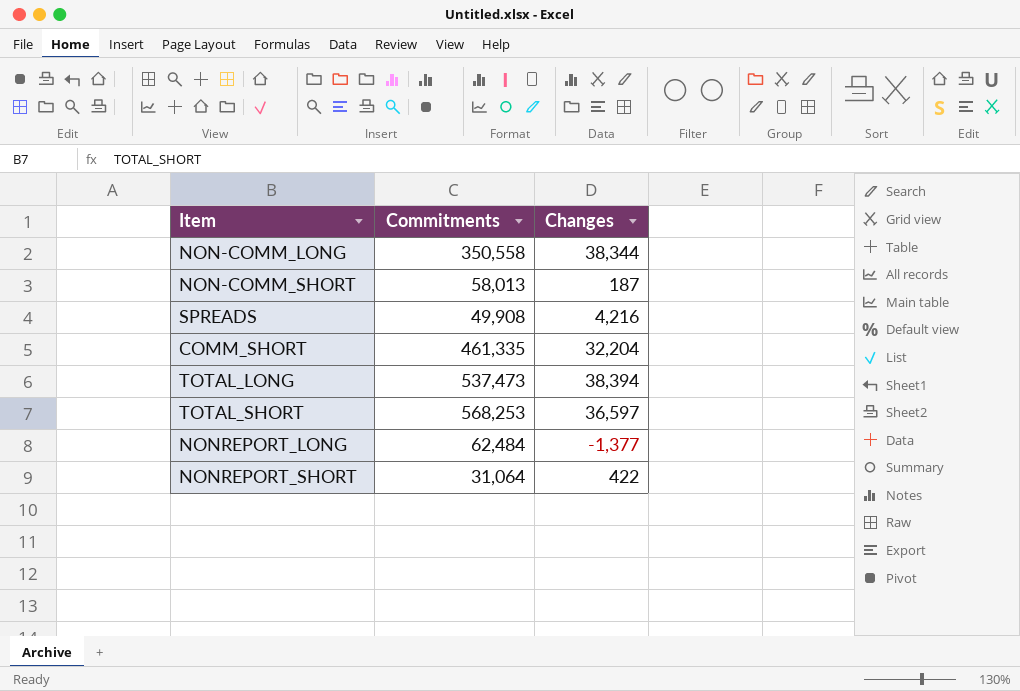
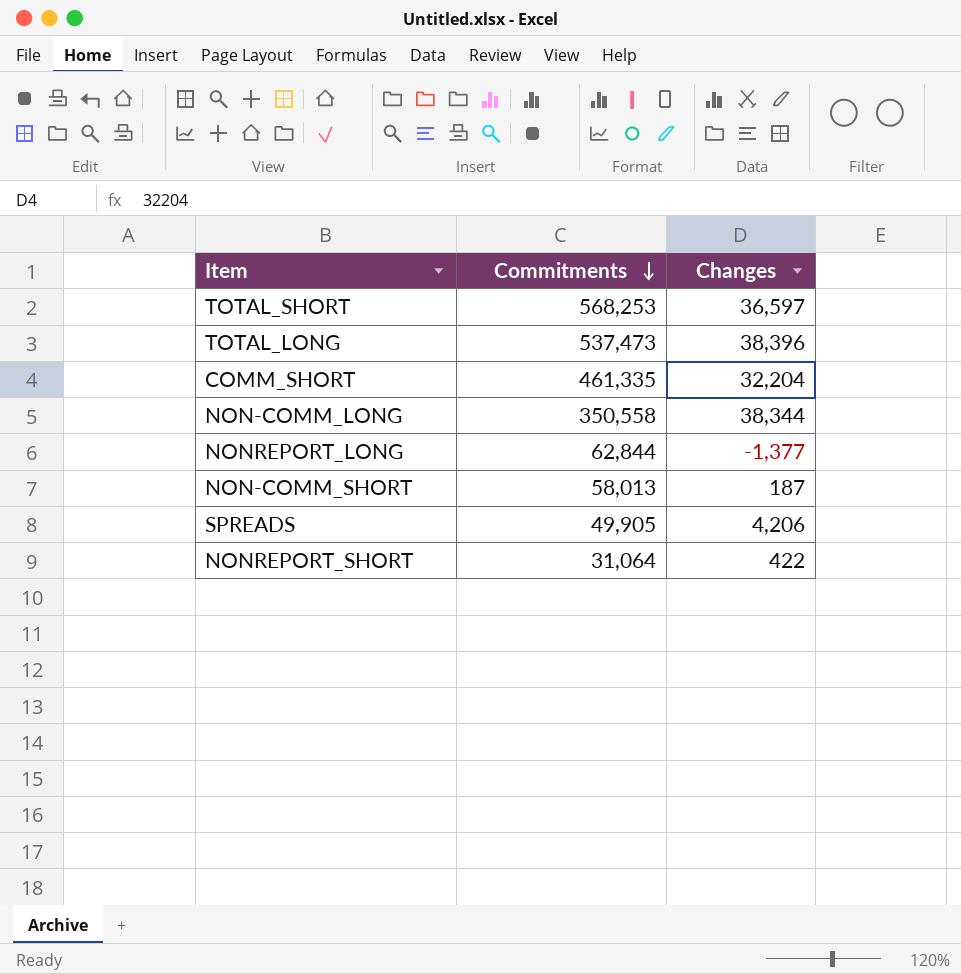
row order: none -> Commitments descending
TOTAL_LONG | Changes: 38,394 -> 38,396
NONREPORT_LONG | Commitments: 62,484 -> 62,844
SPREADS | Commitments: 49,908 -> 49,905
SPREADS | Changes: 4,216 -> 4,206

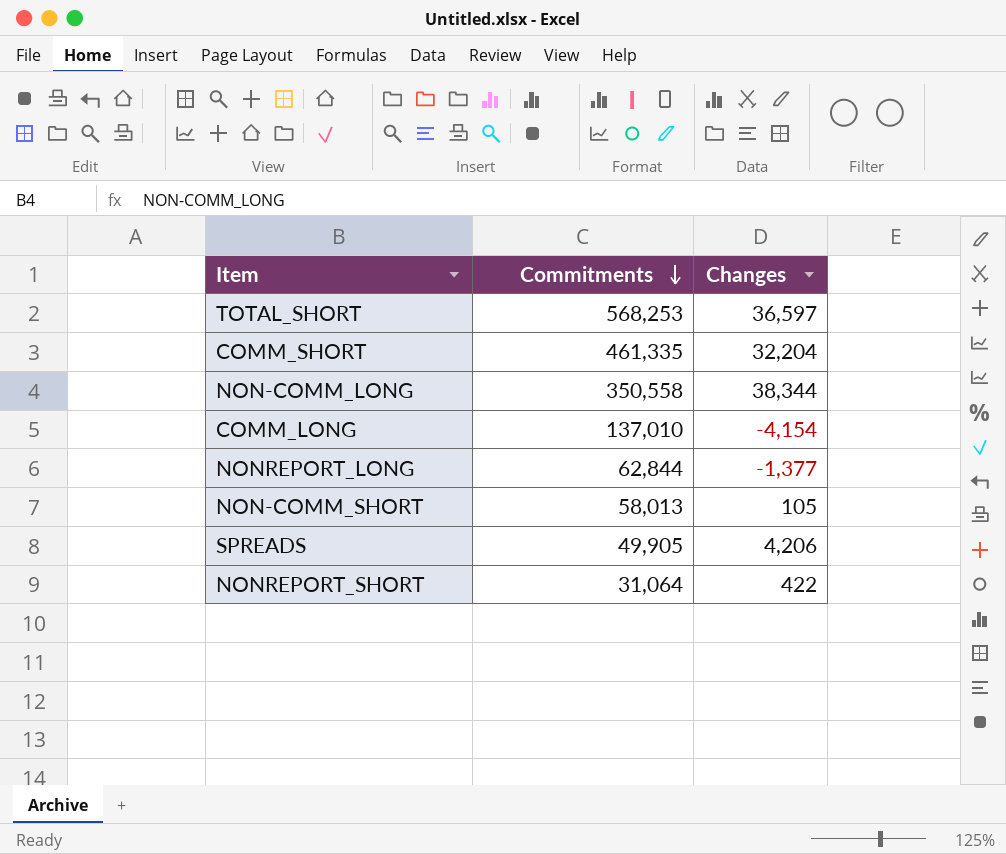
row TOTAL_LONG: 537,473 | 38,396 -> none
row COMM_LONG: none -> 137,010 | -4,154
NON-COMM_SHORT | Changes: 187 -> 105

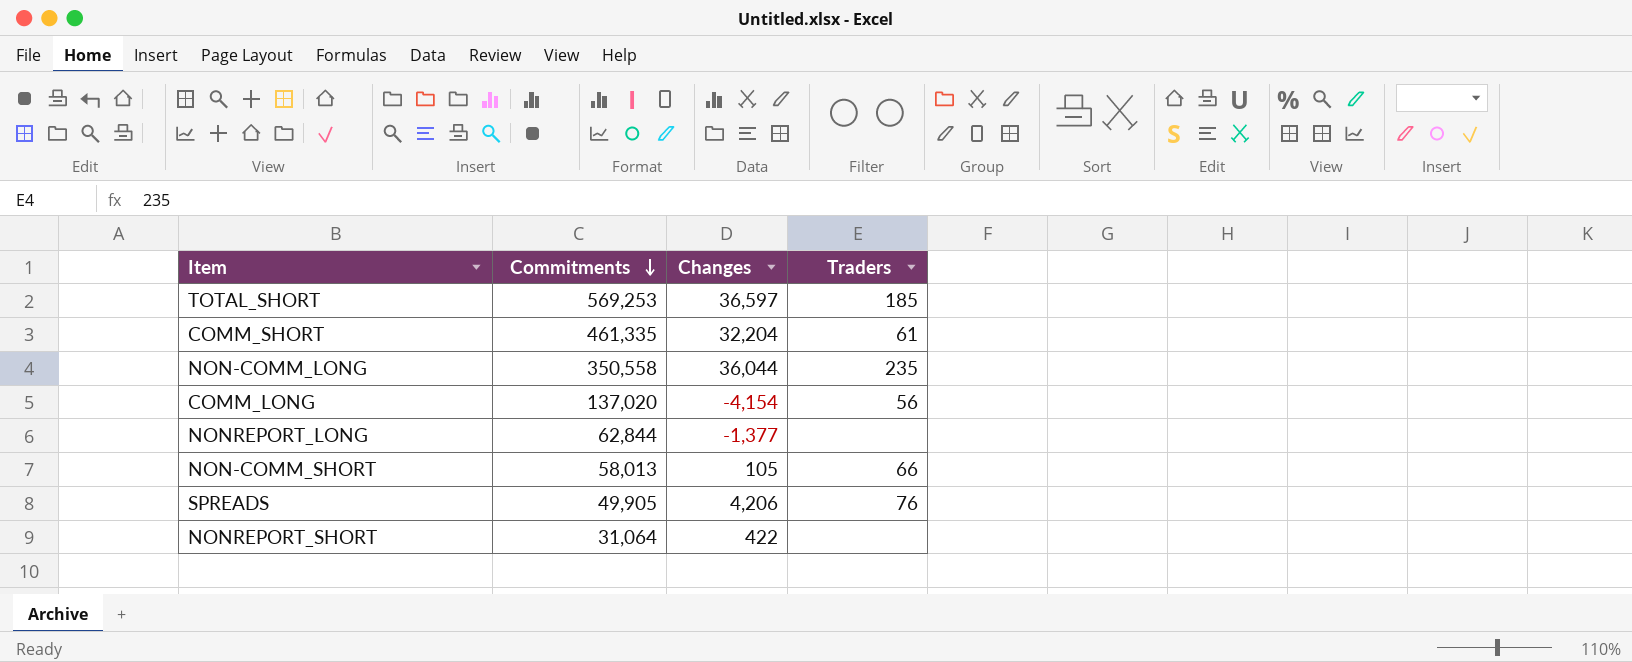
column Traders | position: none -> 4
TOTAL_SHORT | Commitments: 568,253 -> 569,253
NON-COMM_LONG | Changes: 38,344 -> 36,044
COMM_LONG | Commitments: 137,010 -> 137,020

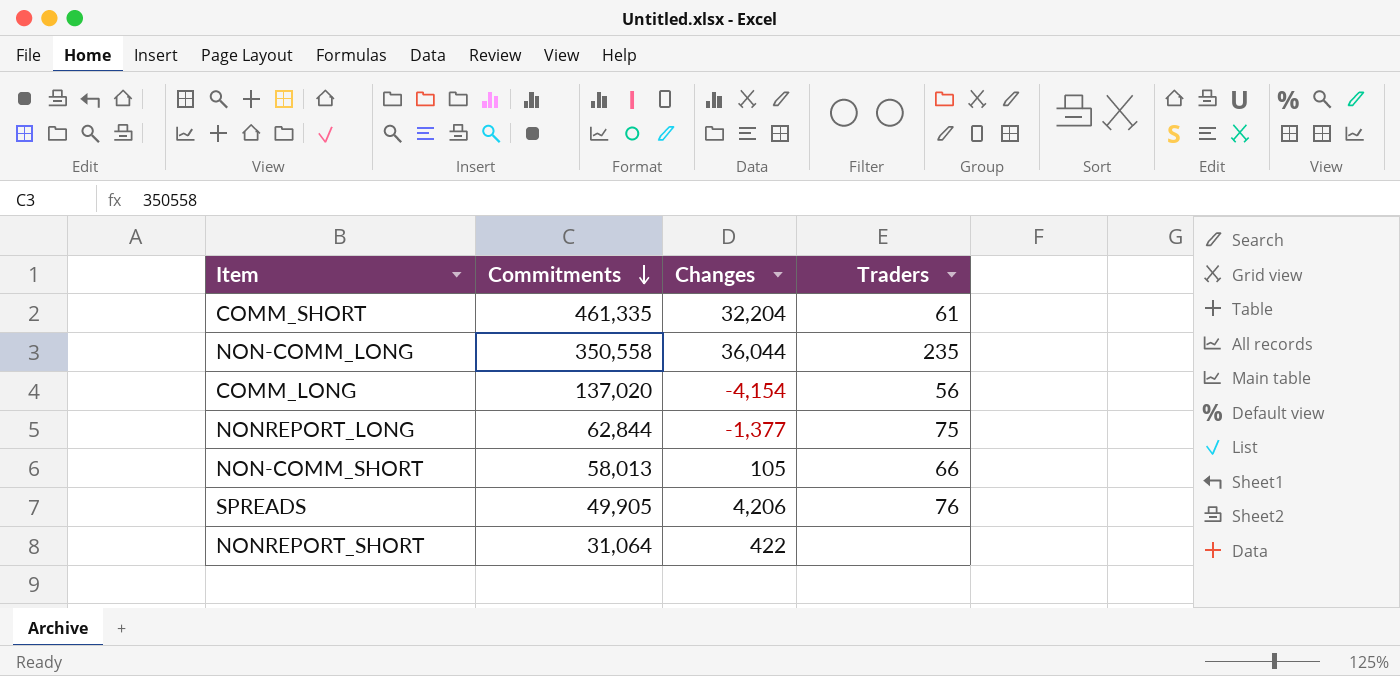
row TOTAL_SHORT: 569,253 | 36,597 | 185 -> none
NONREPORT_LONG | Traders: none -> 75

